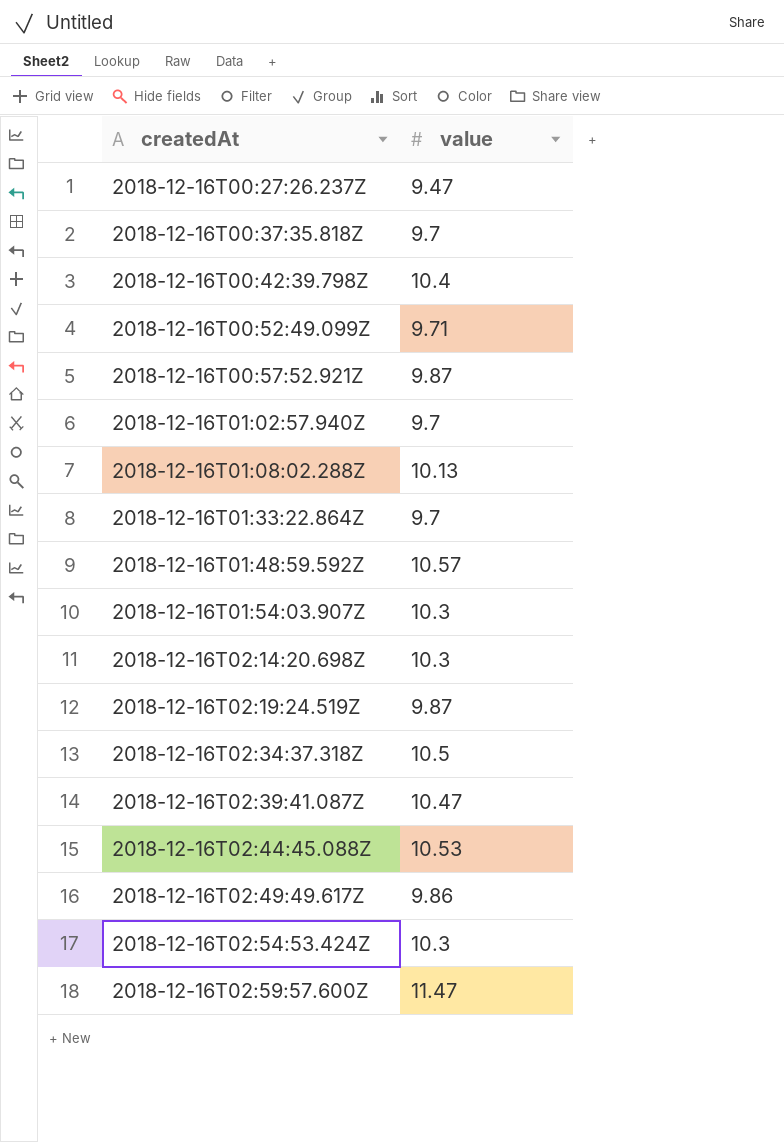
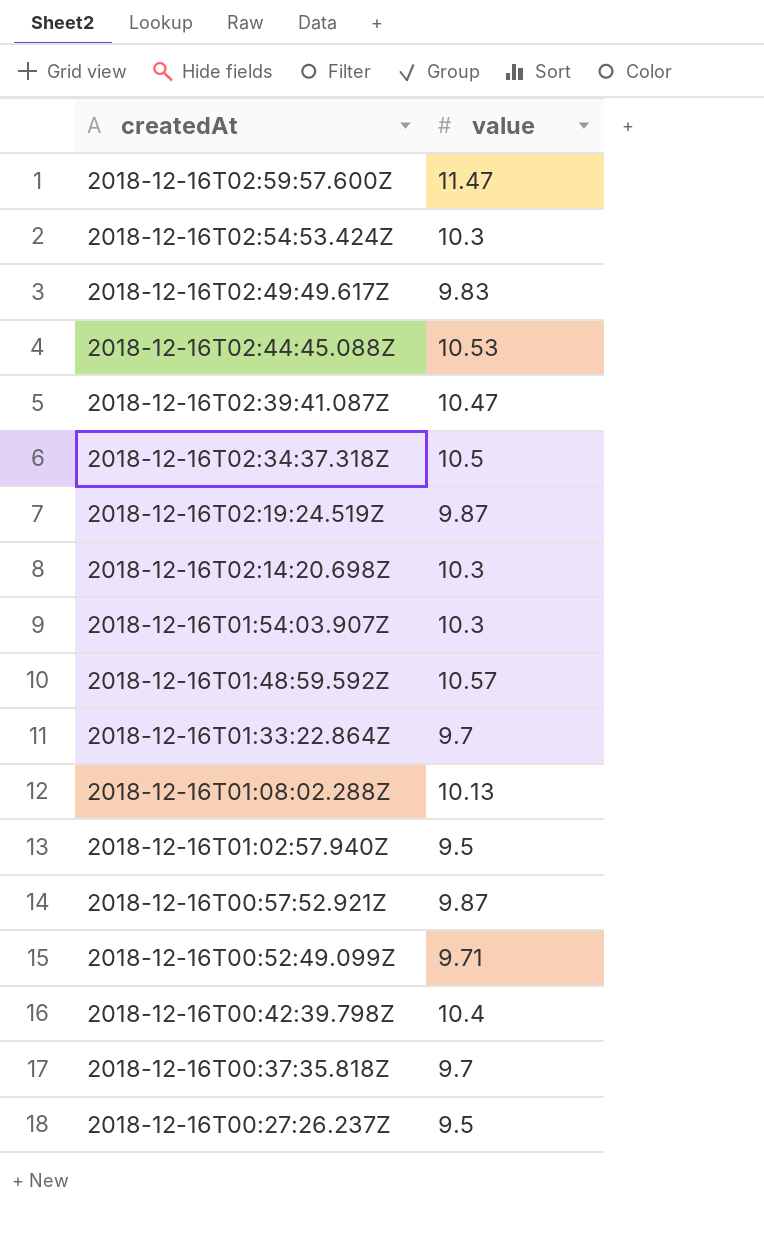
row order: createdAt ascending -> createdAt descending
2018-12-16T02:49:49.617Z | value: 9.86 -> 9.83
2018-12-16T01:02:57.940Z | value: 9.7 -> 9.5
2018-12-16T00:27:26.237Z | value: 9.47 -> 9.5

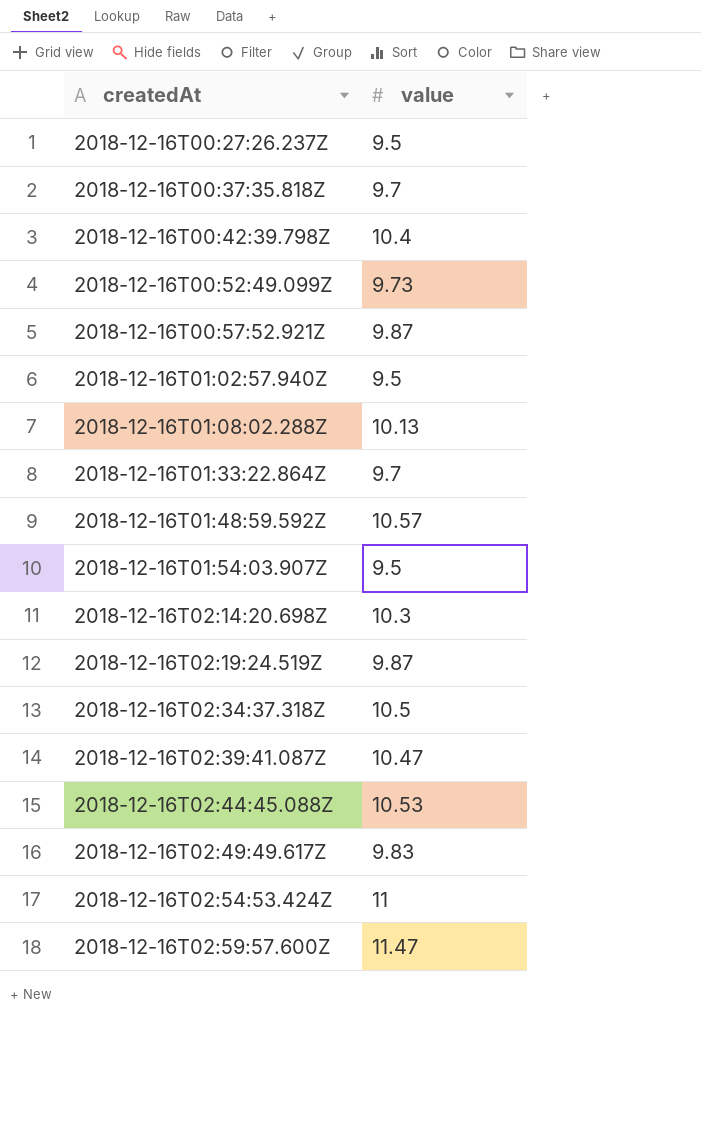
row order: createdAt descending -> createdAt ascending
2018-12-16T00:52:49.099Z | value: 9.71 -> 9.73
2018-12-16T01:54:03.907Z | value: 10.3 -> 9.5
2018-12-16T02:54:53.424Z | value: 10.3 -> 11

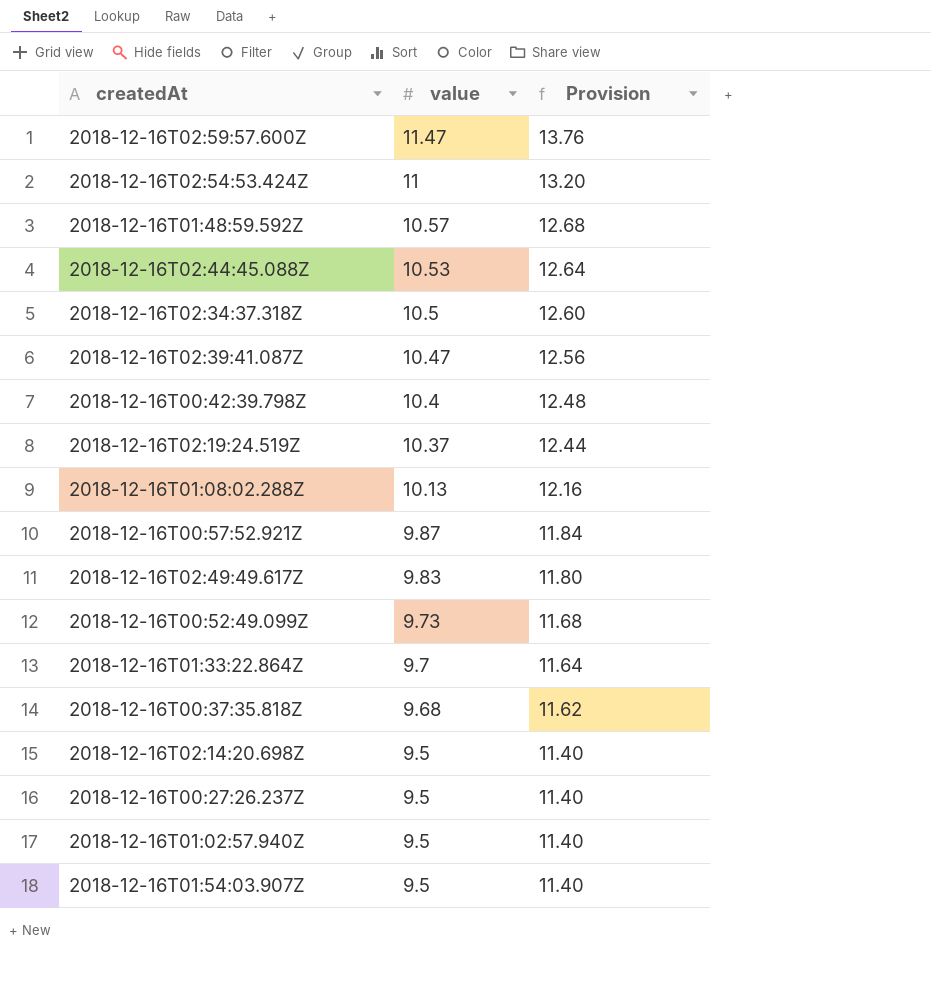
row order: createdAt ascending -> value descending
column Provision | formula: none -> [value] * 1.2
2018-12-16T02:19:24.519Z | value: 9.87 -> 10.37
2018-12-16T00:37:35.818Z | value: 9.7 -> 9.68
2018-12-16T02:14:20.698Z | value: 10.3 -> 9.5

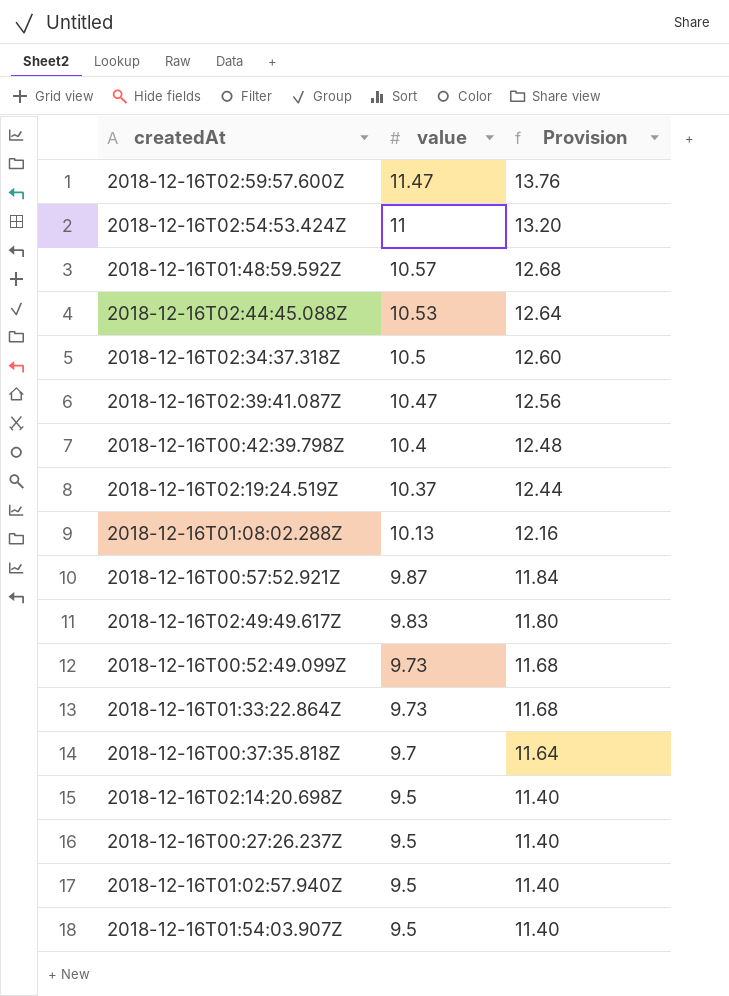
2018-12-16T01:33:22.864Z | value: 9.7 -> 9.73
2018-12-16T01:33:22.864Z | Provision: 11.64 -> 11.68
2018-12-16T00:37:35.818Z | value: 9.68 -> 9.7
2018-12-16T00:37:35.818Z | Provision: 11.62 -> 11.64

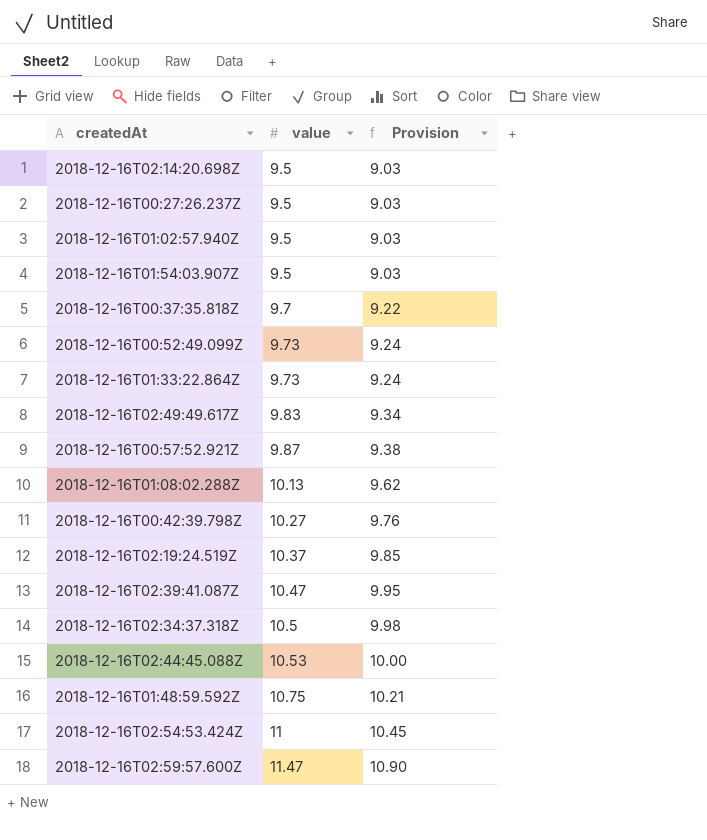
row order: value descending -> value ascending
column Provision | formula: [value] * 1.2 -> [value] * 0.95
2018-12-16T00:42:39.798Z | value: 10.4 -> 10.27
2018-12-16T01:48:59.592Z | value: 10.57 -> 10.75

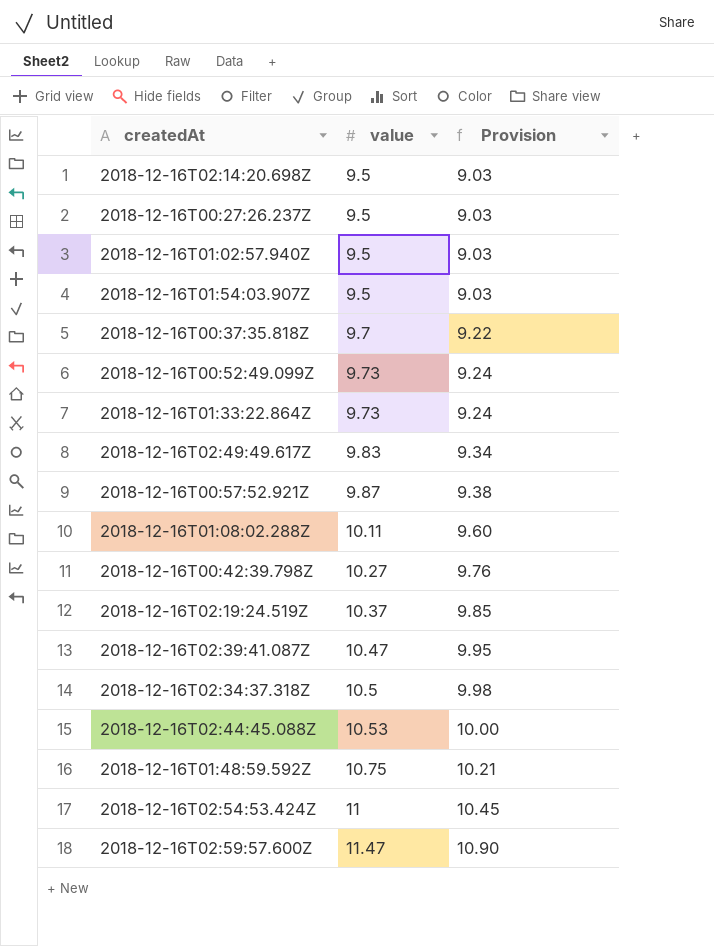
2018-12-16T01:08:02.288Z | value: 10.13 -> 10.11
2018-12-16T01:08:02.288Z | Provision: 9.62 -> 9.60

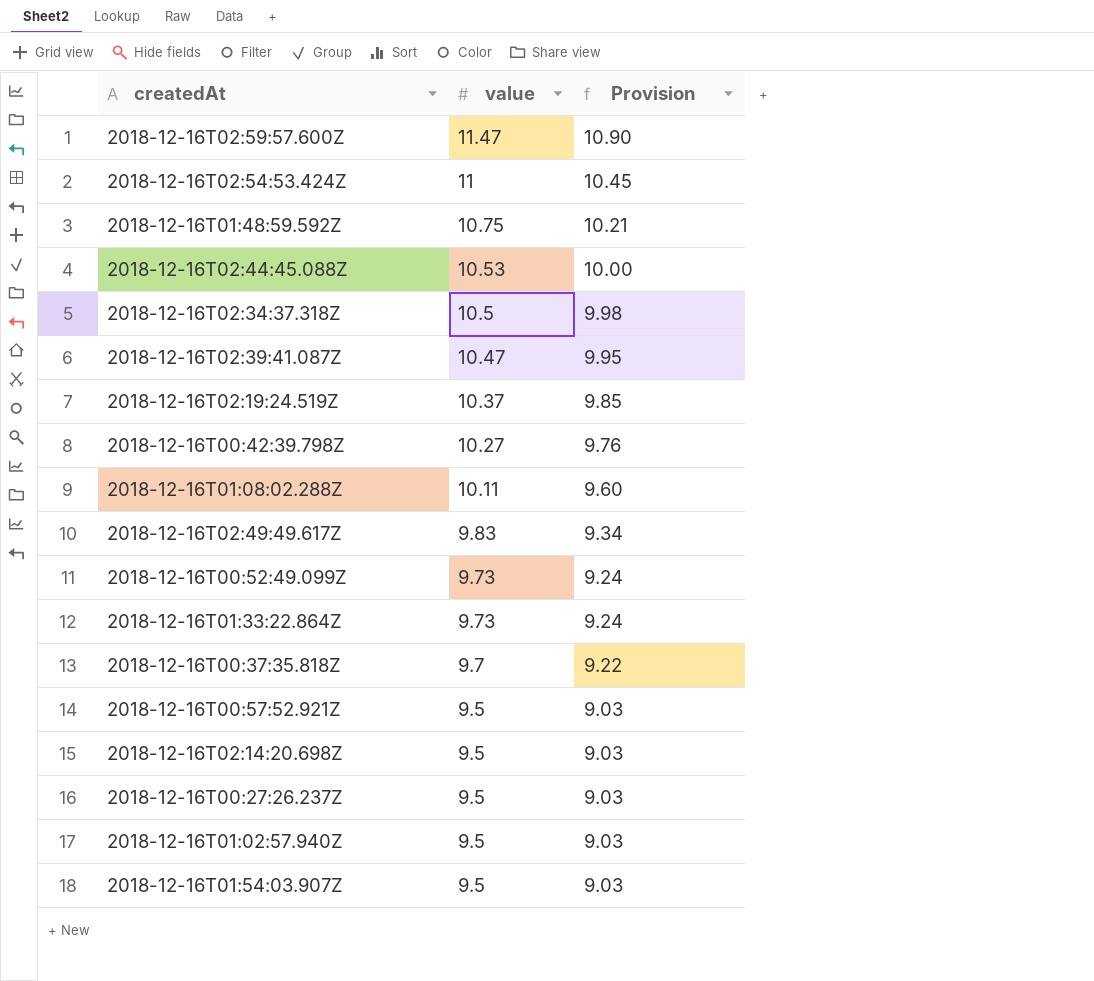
row order: value ascending -> value descending
2018-12-16T00:57:52.921Z | value: 9.87 -> 9.5
2018-12-16T00:57:52.921Z | Provision: 9.38 -> 9.03

